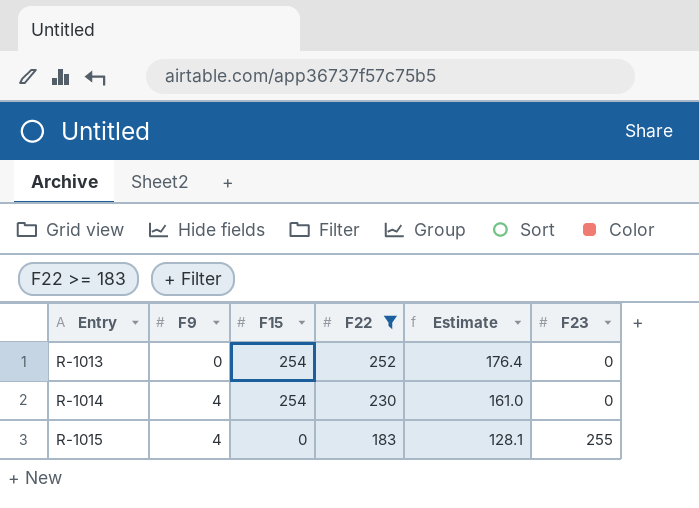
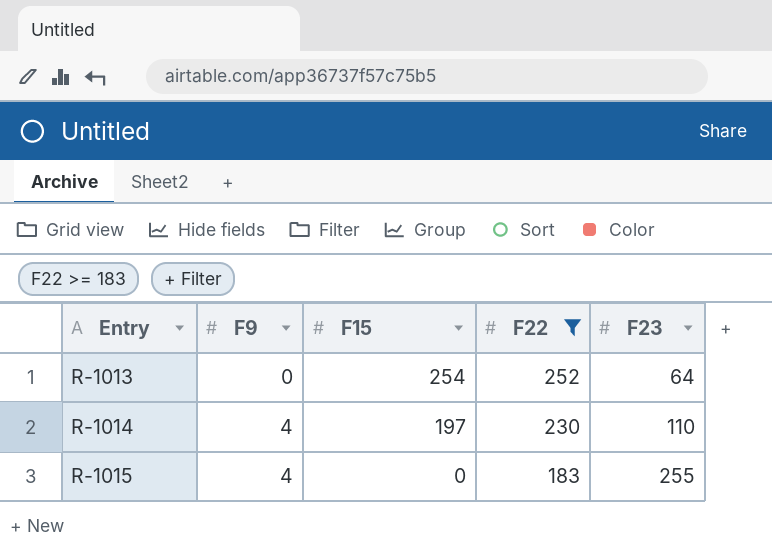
column Estimate | formula: [F22] * 0.7 -> none
R-1013 | F23: 0 -> 64
R-1014 | F15: 254 -> 197
R-1014 | F23: 0 -> 110

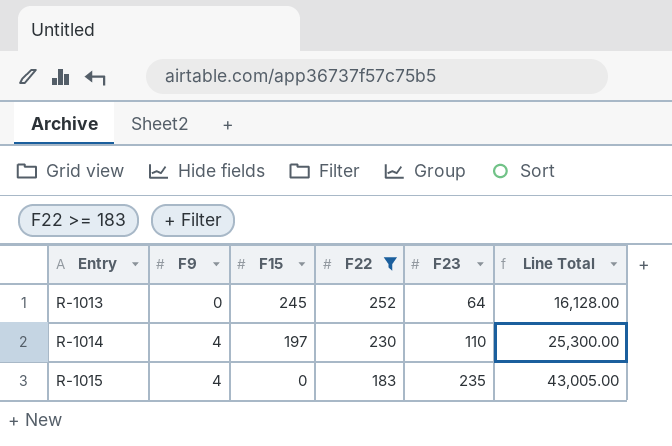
column Line Total | formula: none -> [F22] * [F23]
R-1013 | F15: 254 -> 245
R-1015 | F23: 255 -> 235

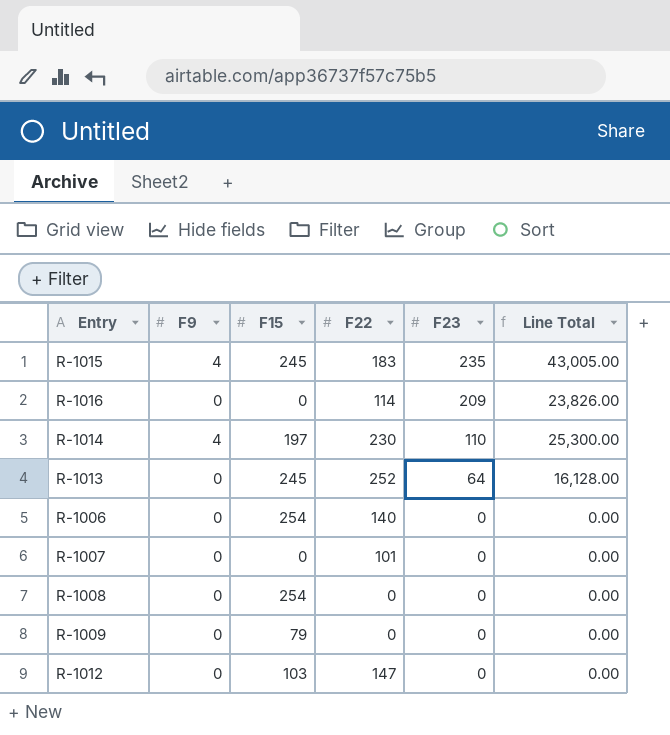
filter: F22 >= 183 -> none
row order: Entry ascending -> F23 descending
R-1015 | F15: 0 -> 245

